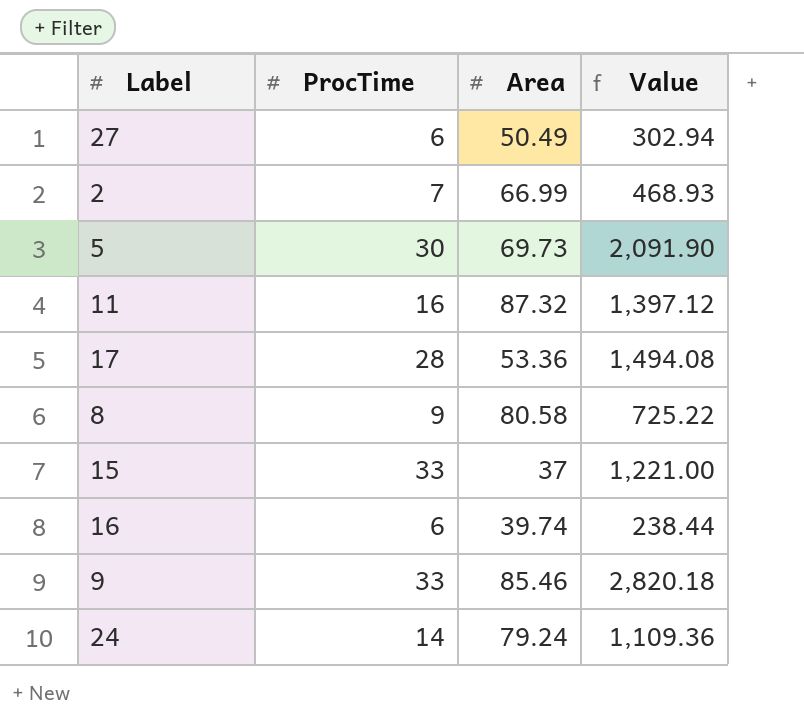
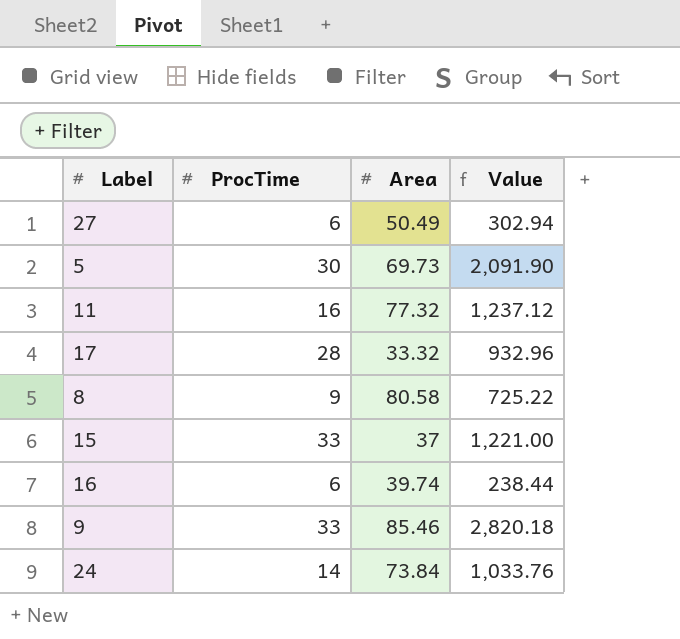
row 2: 7 | 66.99 | 468.93 -> none
11 | Area: 87.32 -> 77.32
11 | Value: 1,397.12 -> 1,237.12
17 | Area: 53.36 -> 33.32
17 | Value: 1,494.08 -> 932.96
24 | Area: 79.24 -> 73.84
24 | Value: 1,109.36 -> 1,033.76

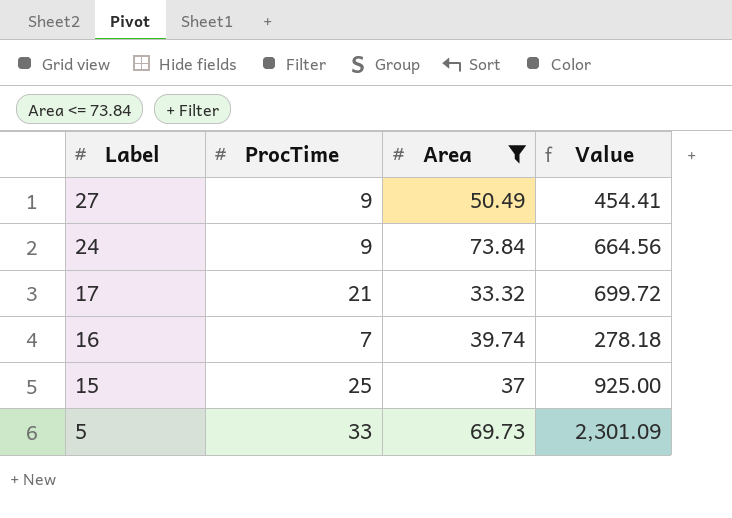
filter: none -> Area <= 73.84
row order: none -> Label descending
27 | ProcTime: 6 -> 9
27 | Value: 302.94 -> 454.41
24 | ProcTime: 14 -> 9
24 | Value: 1,033.76 -> 664.56
17 | ProcTime: 28 -> 21
17 | Value: 932.96 -> 699.72
16 | ProcTime: 6 -> 7
16 | Value: 238.44 -> 278.18
15 | ProcTime: 33 -> 25
15 | Value: 1,221.00 -> 925.00
5 | ProcTime: 30 -> 33
5 | Value: 2,091.90 -> 2,301.09

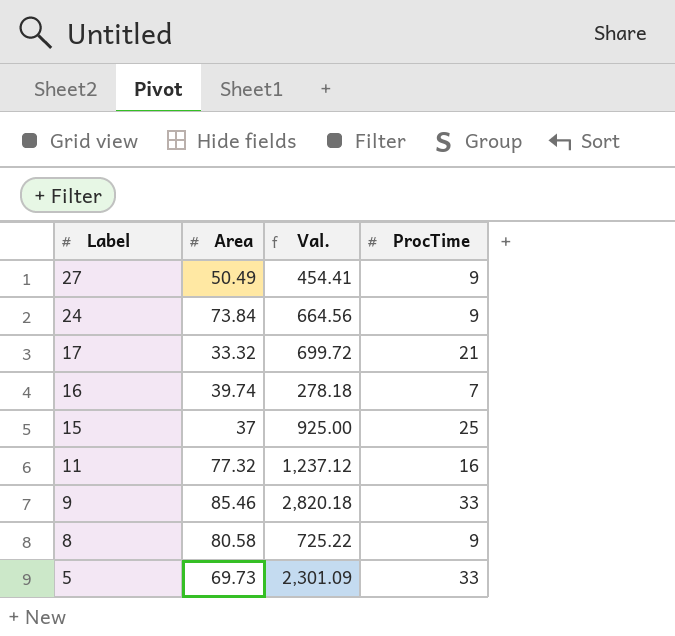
filter: Area <= 73.84 -> none
column name: Value -> Val.
column ProcTime | position: 2 -> 4

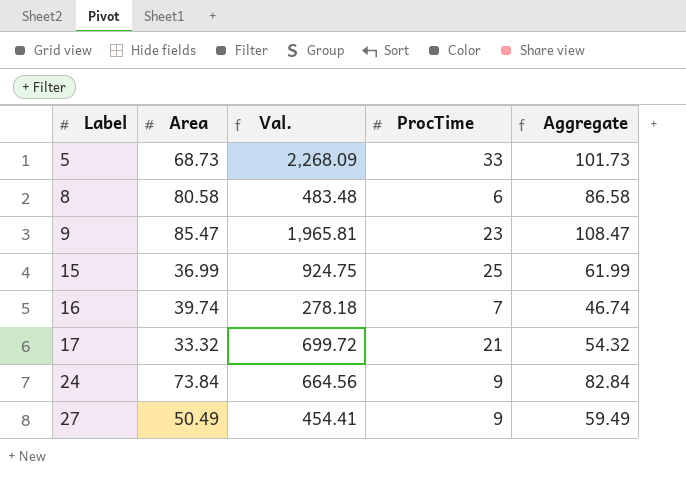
row order: Label descending -> Label ascending
column Aggregate | formula: none -> [Area] + [ProcTime]
row 11: 77.32 | 1,237.12 | 16 -> none
5 | Area: 69.73 -> 68.73
5 | Val.: 2,301.09 -> 2,268.09
8 | Val.: 725.22 -> 483.48
8 | ProcTime: 9 -> 6
9 | Area: 85.46 -> 85.47
9 | Val.: 2,820.18 -> 1,965.81
9 | ProcTime: 33 -> 23
15 | Area: 37 -> 36.99
15 | Val.: 925.00 -> 924.75

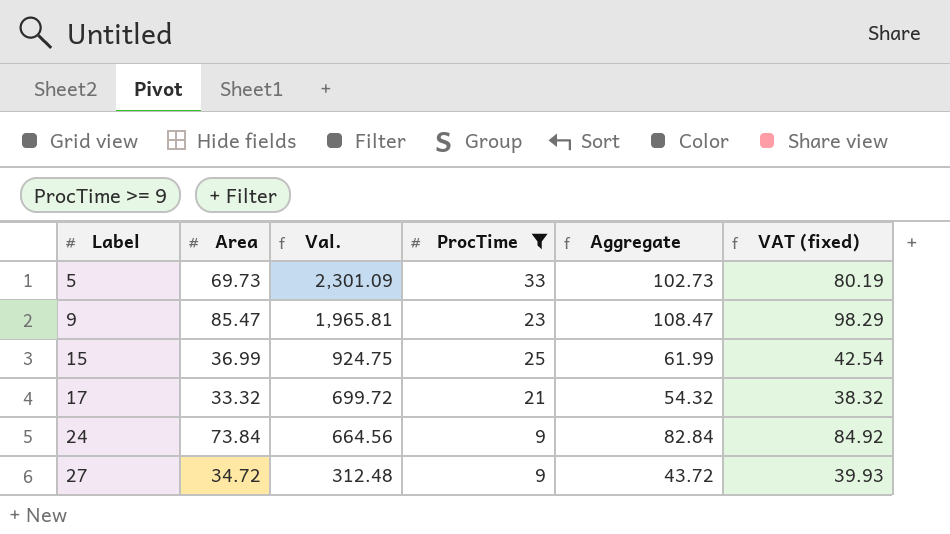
filter: none -> ProcTime >= 9
column VAT (fixed) | formula: none -> [Area] * 1.15
5 | Area: 68.73 -> 69.73
5 | Val.: 2,268.09 -> 2,301.09
5 | Aggregate: 101.73 -> 102.73
27 | Area: 50.49 -> 34.72
27 | Val.: 454.41 -> 312.48
27 | Aggregate: 59.49 -> 43.72

